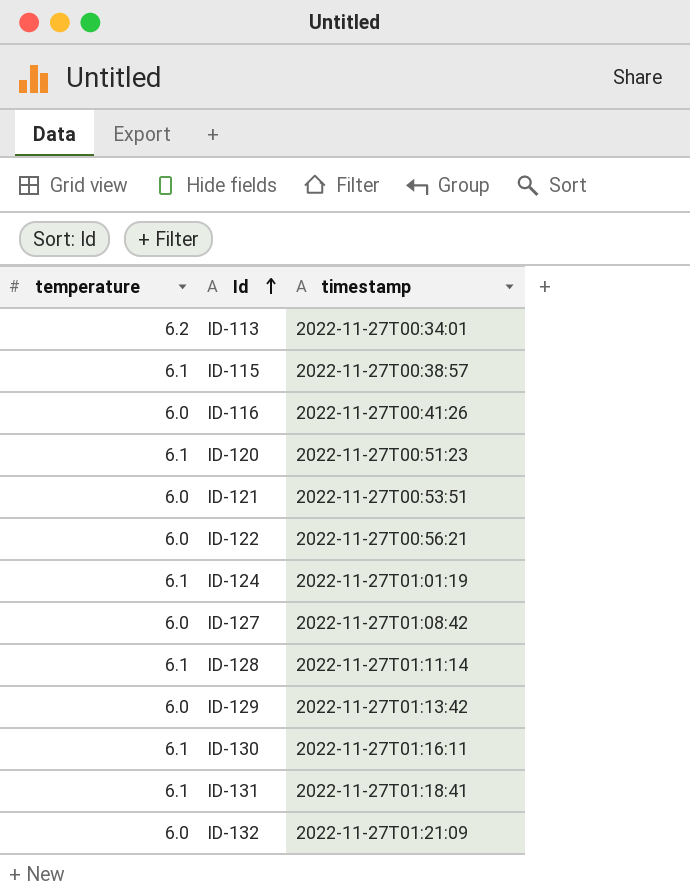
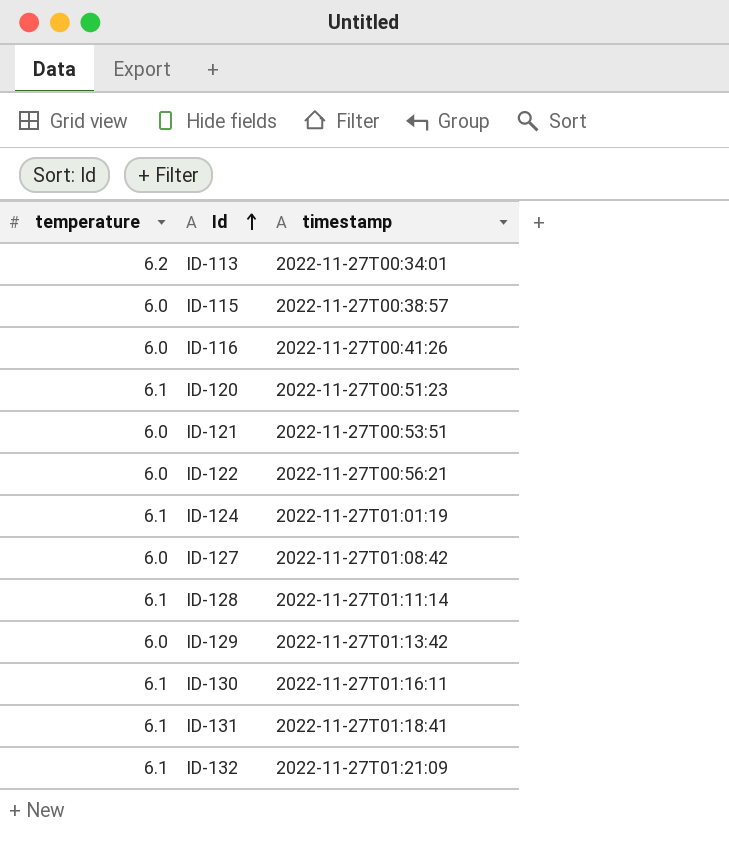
ID-115 | temperature: 6.1 -> 6.0
ID-132 | temperature: 6.0 -> 6.1

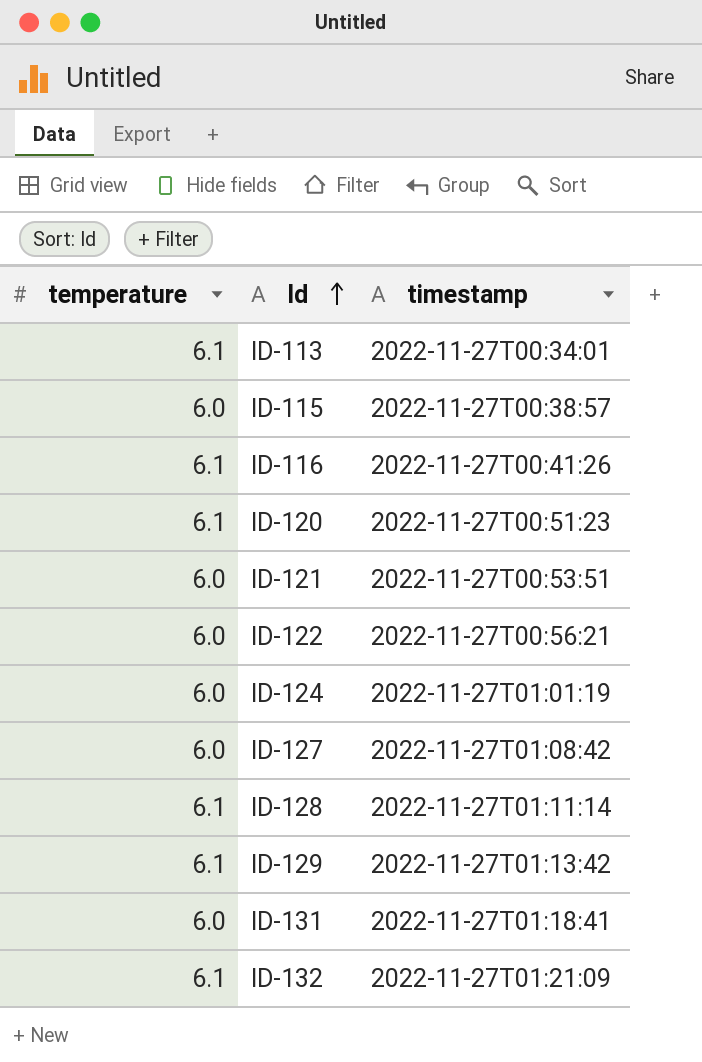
row ID-130: 6.1 | 2022-11-27T01:16:11 -> none
ID-113 | temperature: 6.2 -> 6.1
ID-116 | temperature: 6.0 -> 6.1
ID-124 | temperature: 6.1 -> 6.0
ID-129 | temperature: 6.0 -> 6.1
ID-131 | temperature: 6.1 -> 6.0

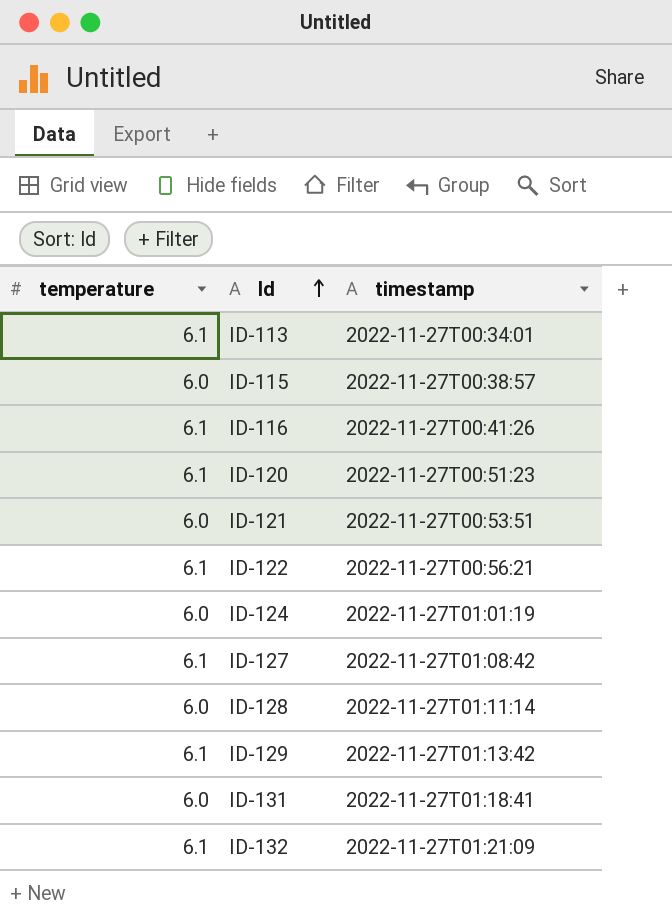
ID-122 | temperature: 6.0 -> 6.1
ID-127 | temperature: 6.0 -> 6.1
ID-128 | temperature: 6.1 -> 6.0

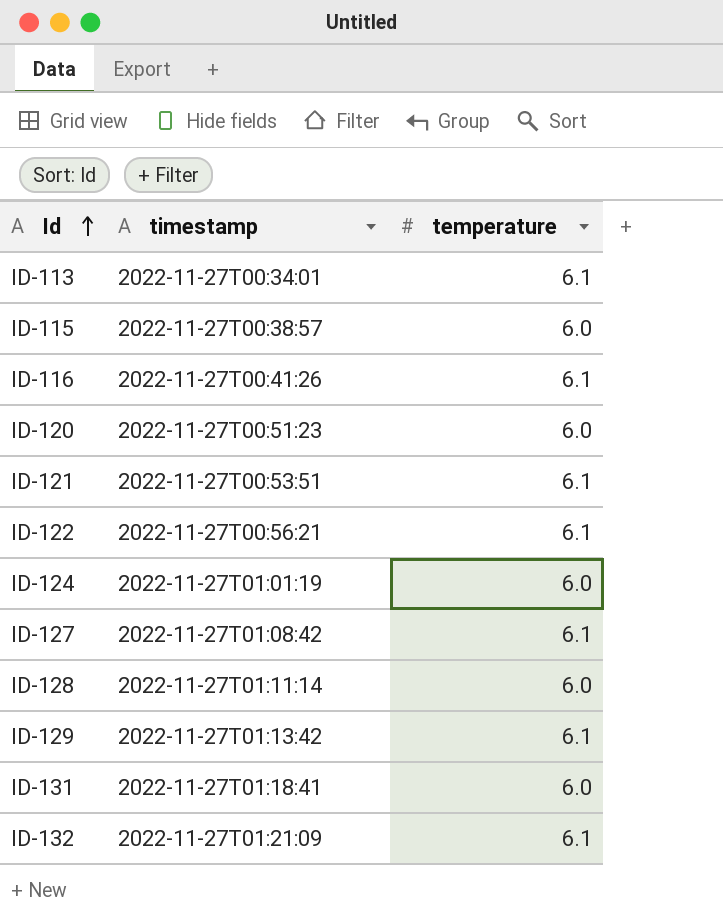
column temperature | position: 1 -> 3
ID-120 | temperature: 6.1 -> 6.0
ID-121 | temperature: 6.0 -> 6.1

